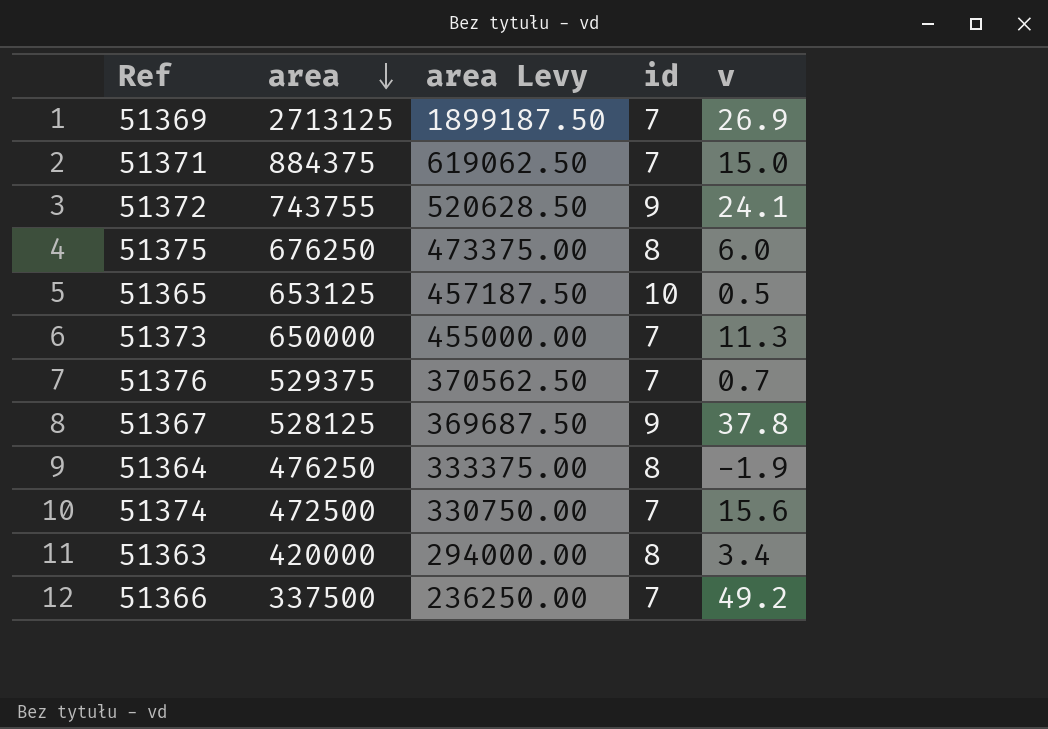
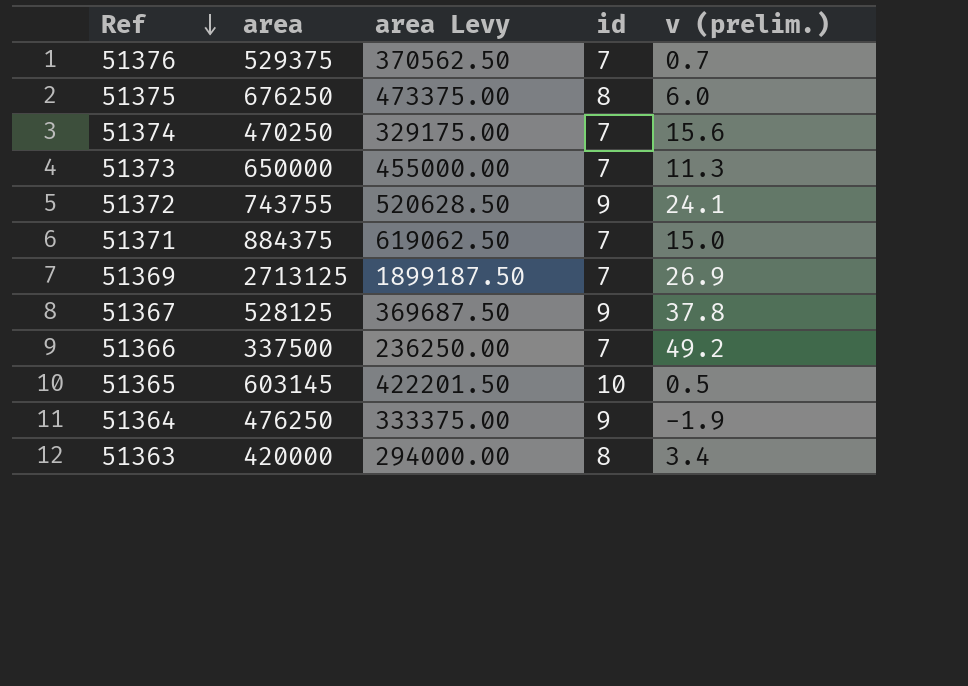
row order: area descending -> Ref descending
column name: v -> v (prelim.)
51374 | area: 472500 -> 470250
51374 | area Levy: 330750.00 -> 329175.00
51365 | area: 653125 -> 603145
51365 | area Levy: 457187.50 -> 422201.50
51364 | id: 8 -> 9

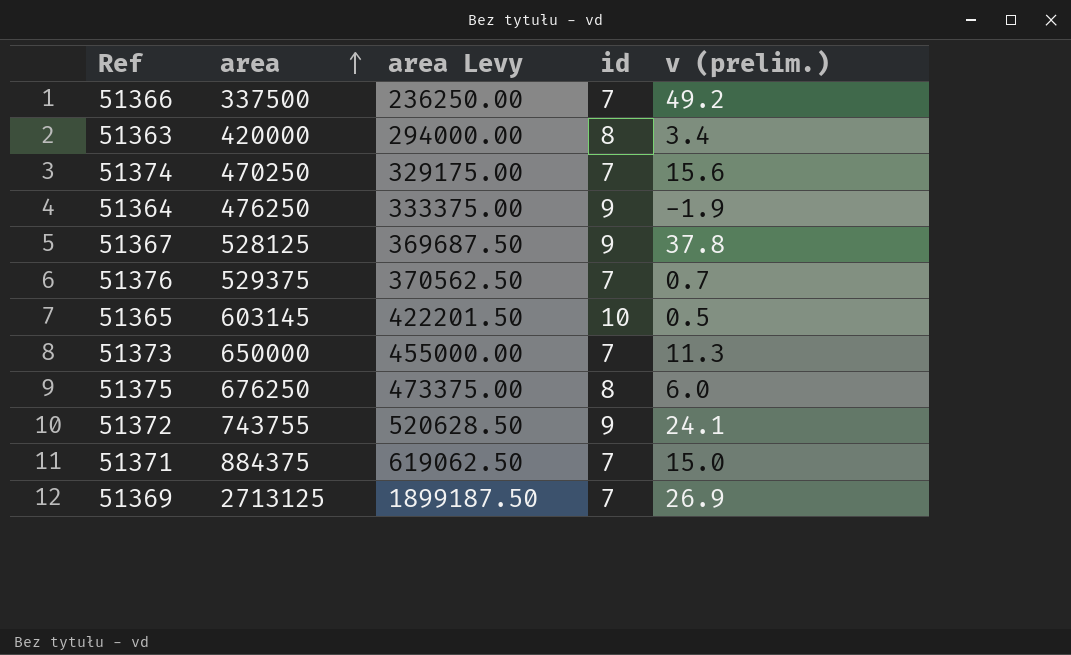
row order: Ref descending -> area ascending

